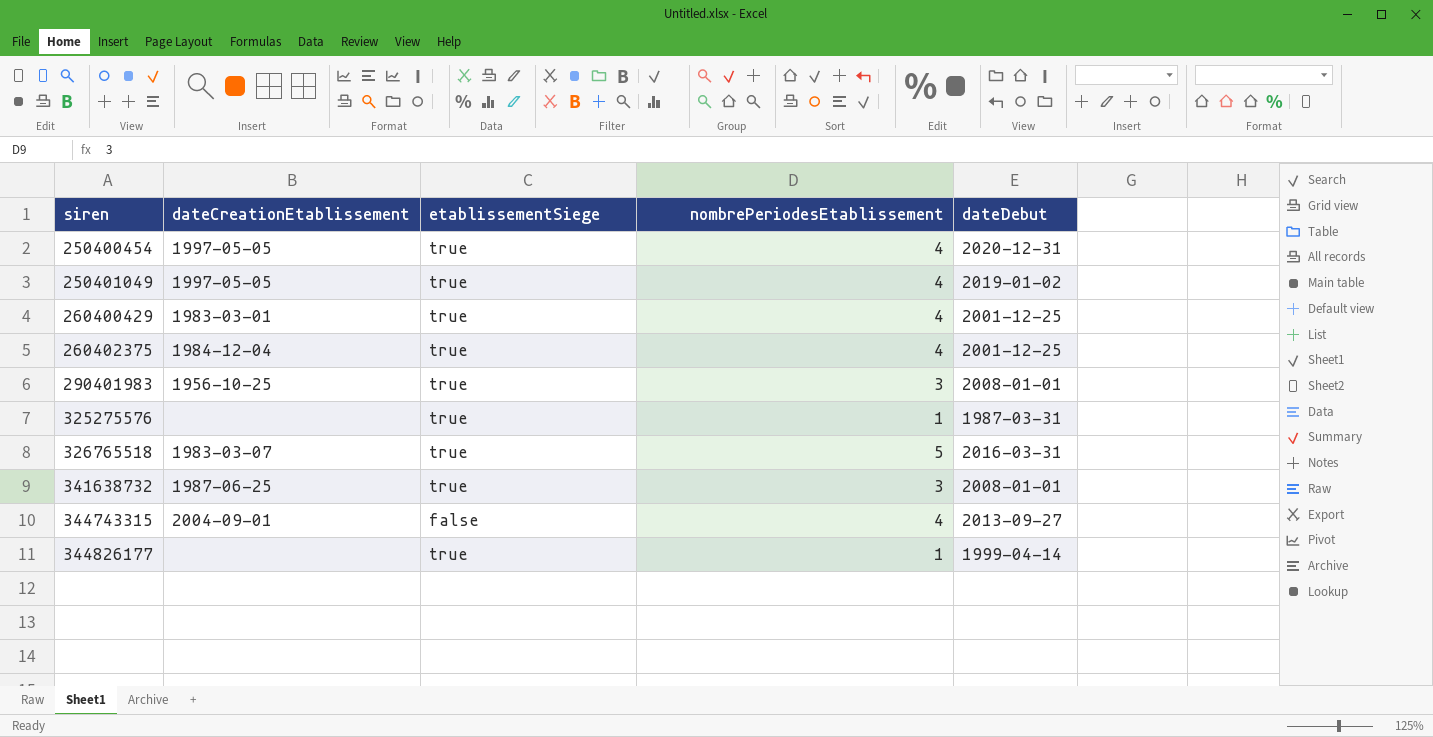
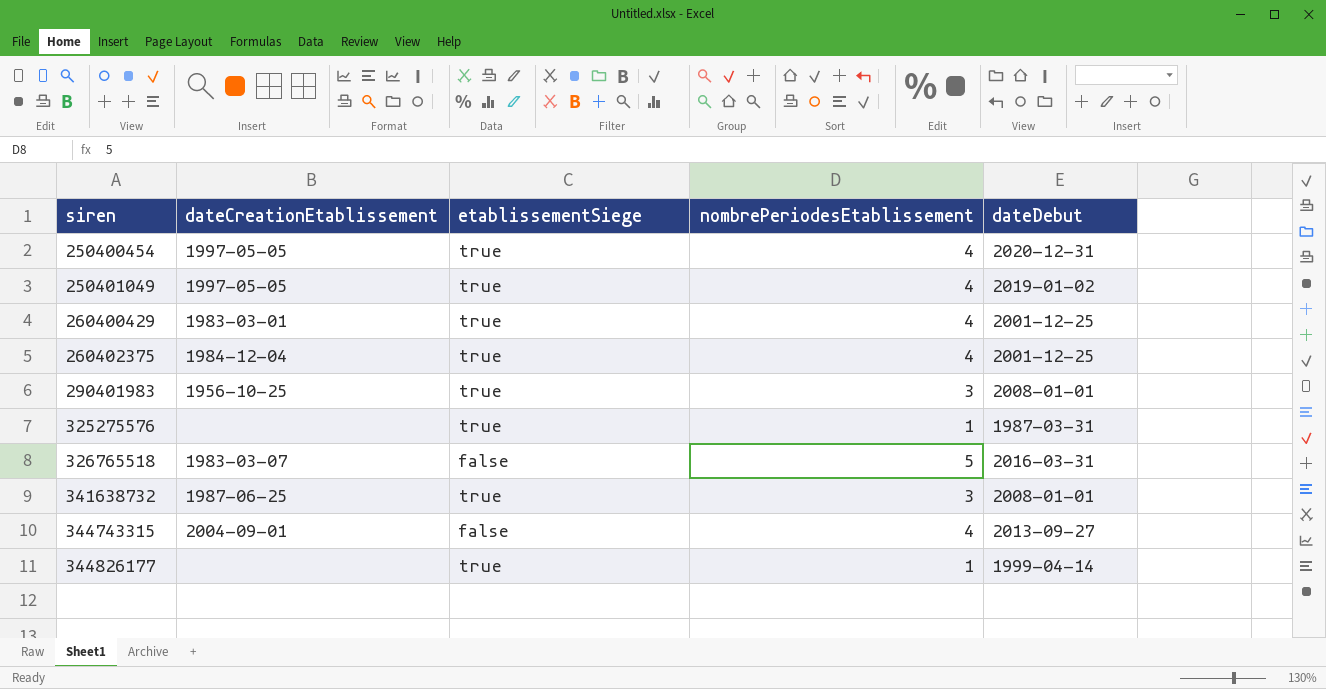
326765518 | etablissementSiege: true -> false

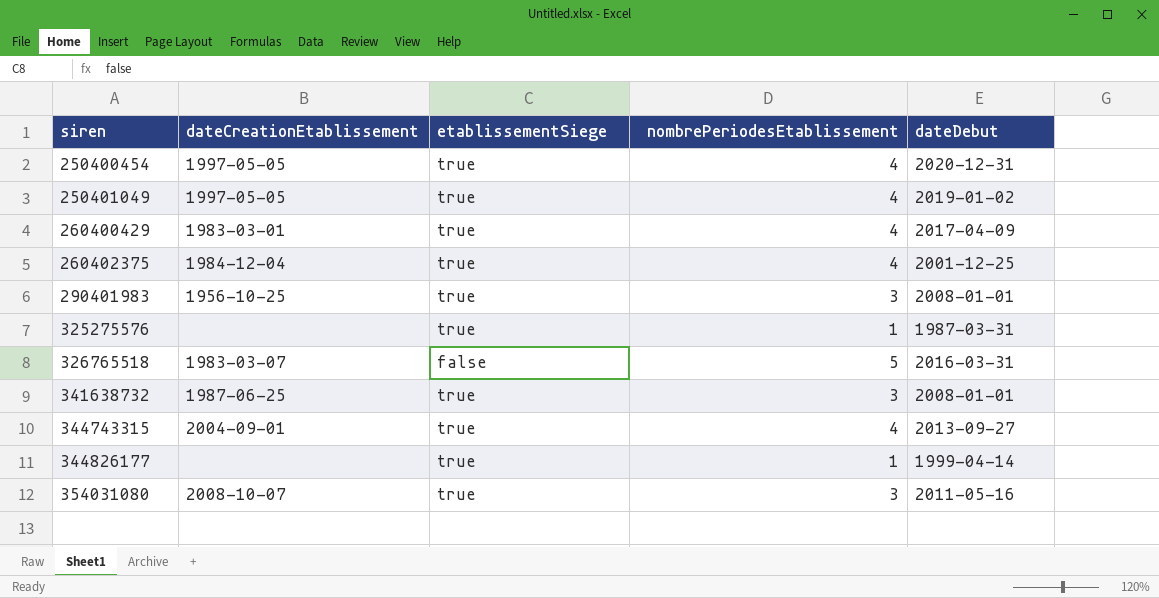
260400429 | dateDebut: 2001-12-25 -> 2017-04-09
344743315 | etablissementSiege: false -> true
row 354031080: none -> 2008-10-07 | true | 3 | 2011-05-16

